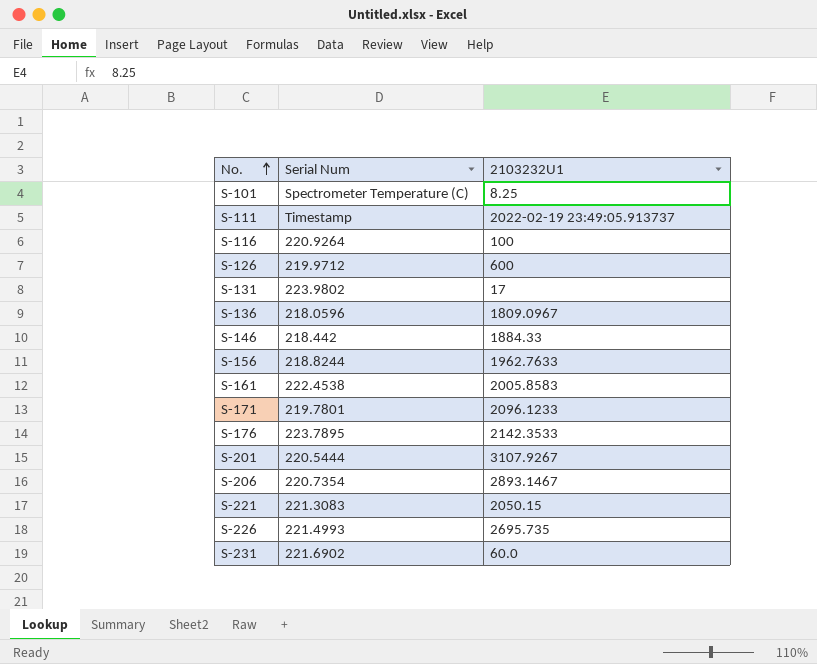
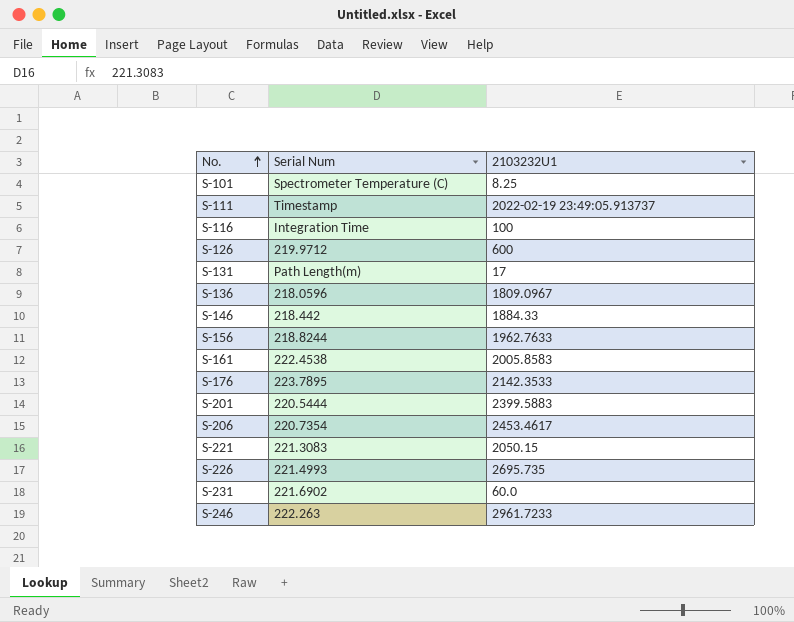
row S-171: 219.7801 | 2096.1233 -> none
S-116 | Serial Num: 220.9264 -> Integration Time
S-131 | Serial Num: 223.9802 -> Path Length(m)
S-201 | 2103232U1: 3107.9267 -> 2399.5883
S-206 | 2103232U1: 2893.1467 -> 2453.4617
row S-246: none -> 222.263 | 2961.7233

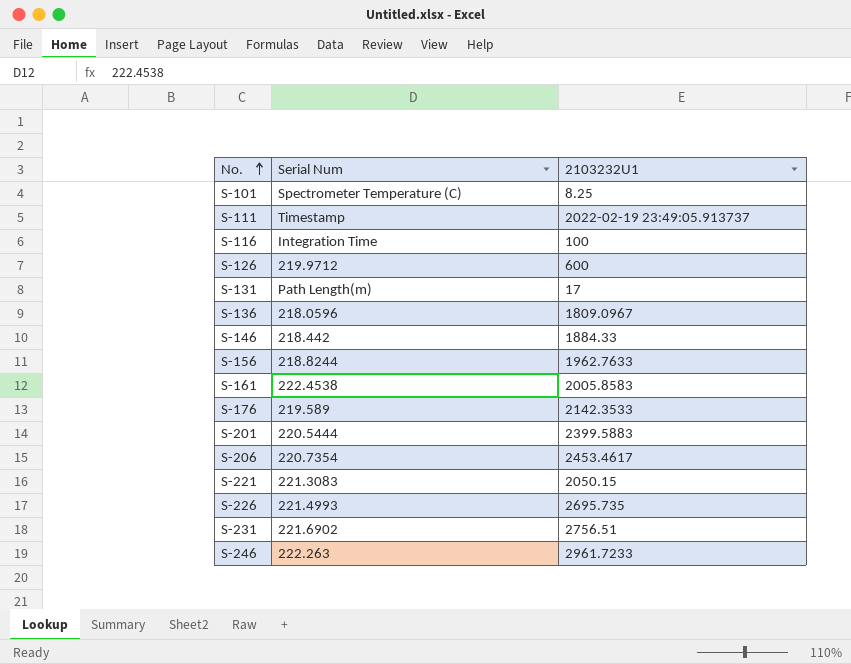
S-176 | Serial Num: 223.7895 -> 219.589
S-231 | 2103232U1: 60.0 -> 2756.51

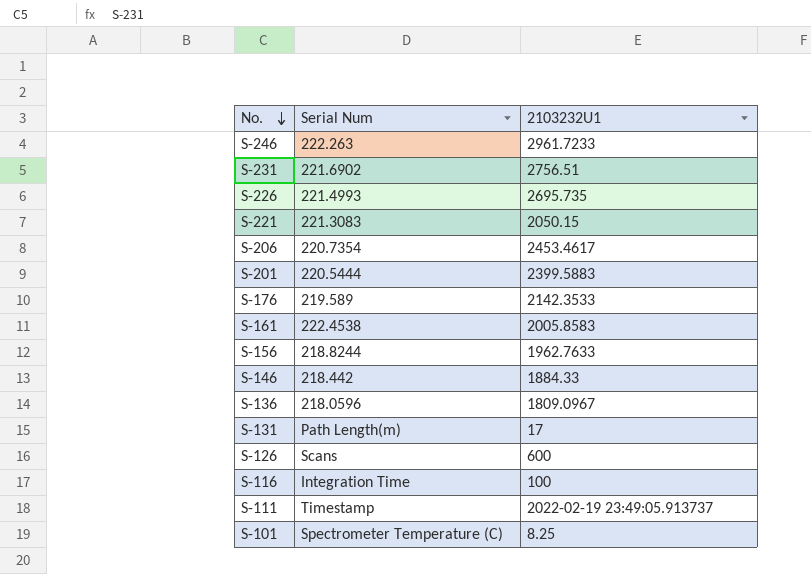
row order: No. ascending -> No. descending
S-126 | Serial Num: 219.9712 -> Scans

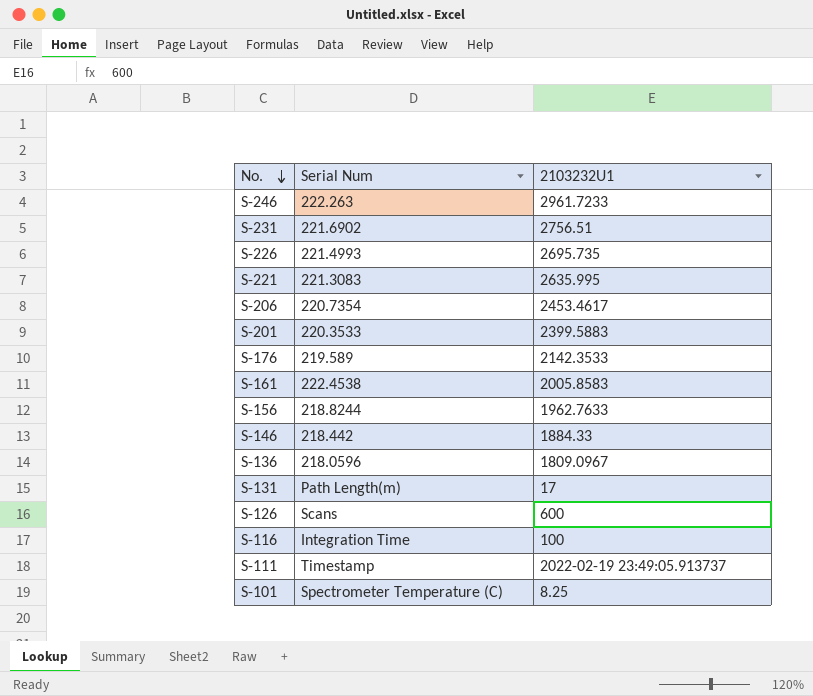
S-221 | 2103232U1: 2050.15 -> 2635.995
S-201 | Serial Num: 220.5444 -> 220.3533

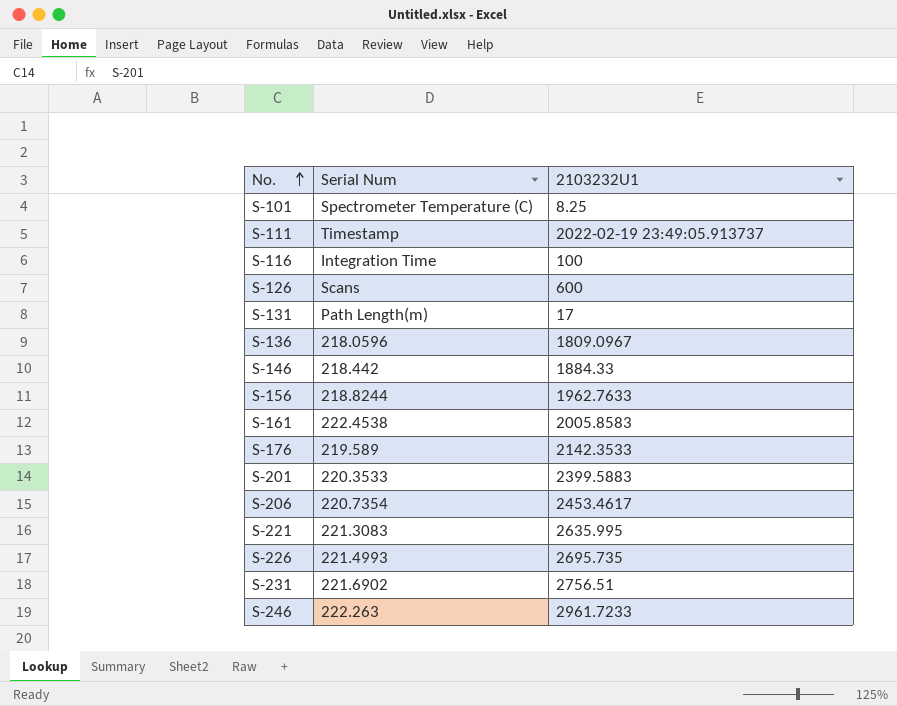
row order: No. descending -> No. ascending

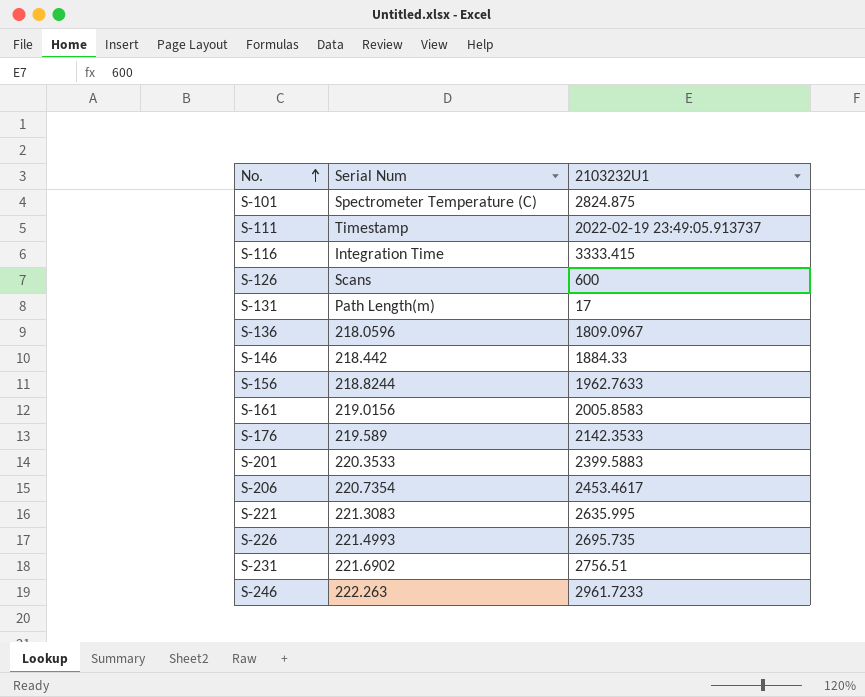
S-101 | 2103232U1: 8.25 -> 2824.875
S-116 | 2103232U1: 100 -> 3333.415
S-161 | Serial Num: 222.4538 -> 219.0156

